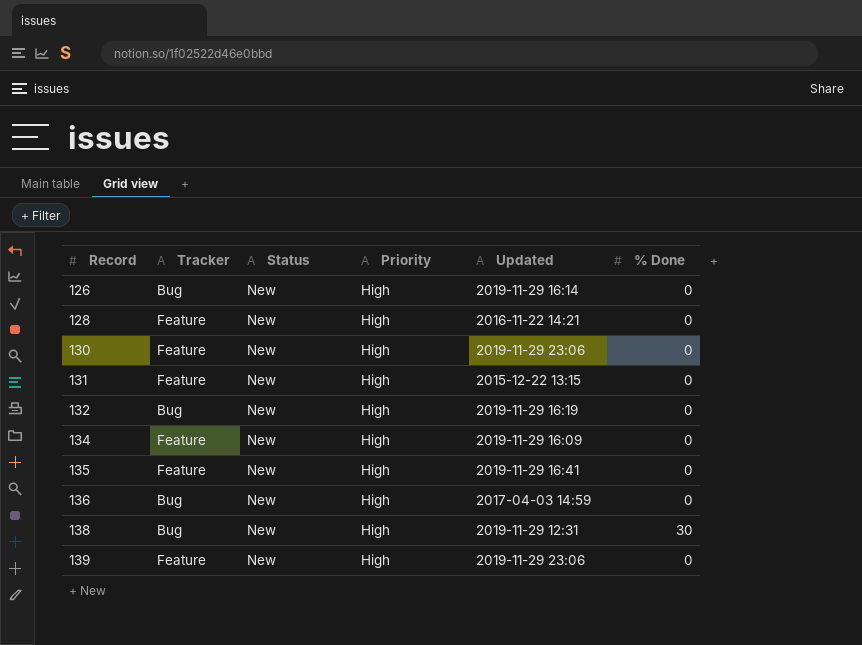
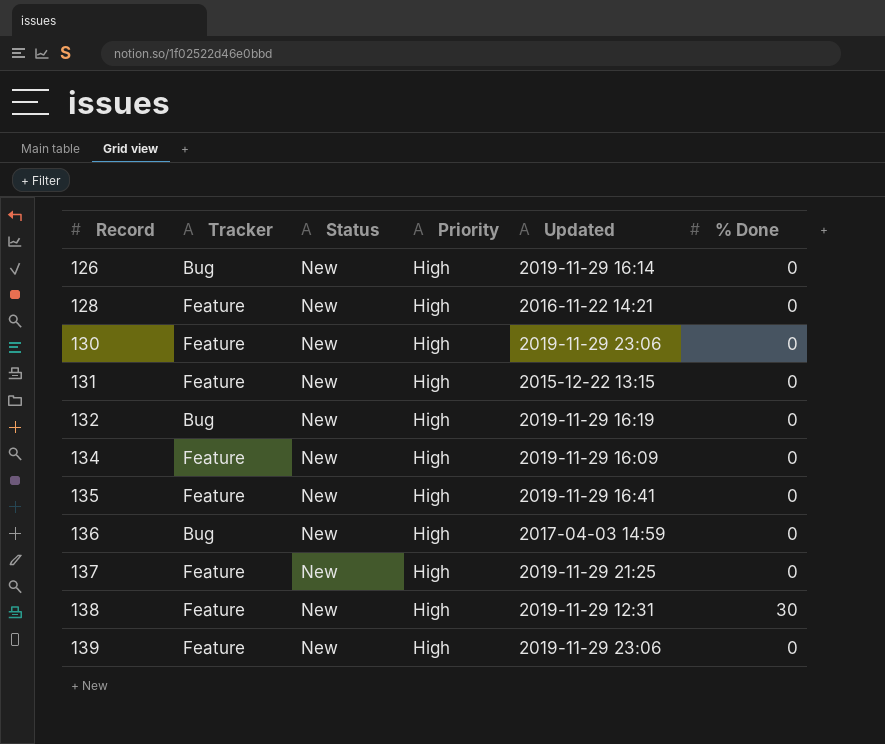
row 137: none -> Feature | New | High | 2019-11-29 21:25 | 0
138 | Tracker: Bug -> Feature

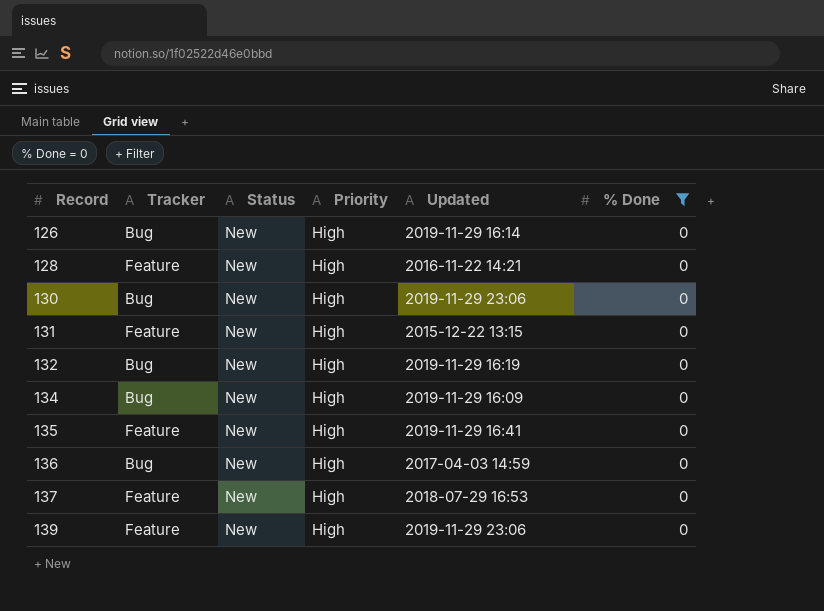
filter: none -> % Done = 0
130 | Tracker: Feature -> Bug
134 | Tracker: Feature -> Bug
137 | Updated: 2019-11-29 21:25 -> 2018-07-29 16:53

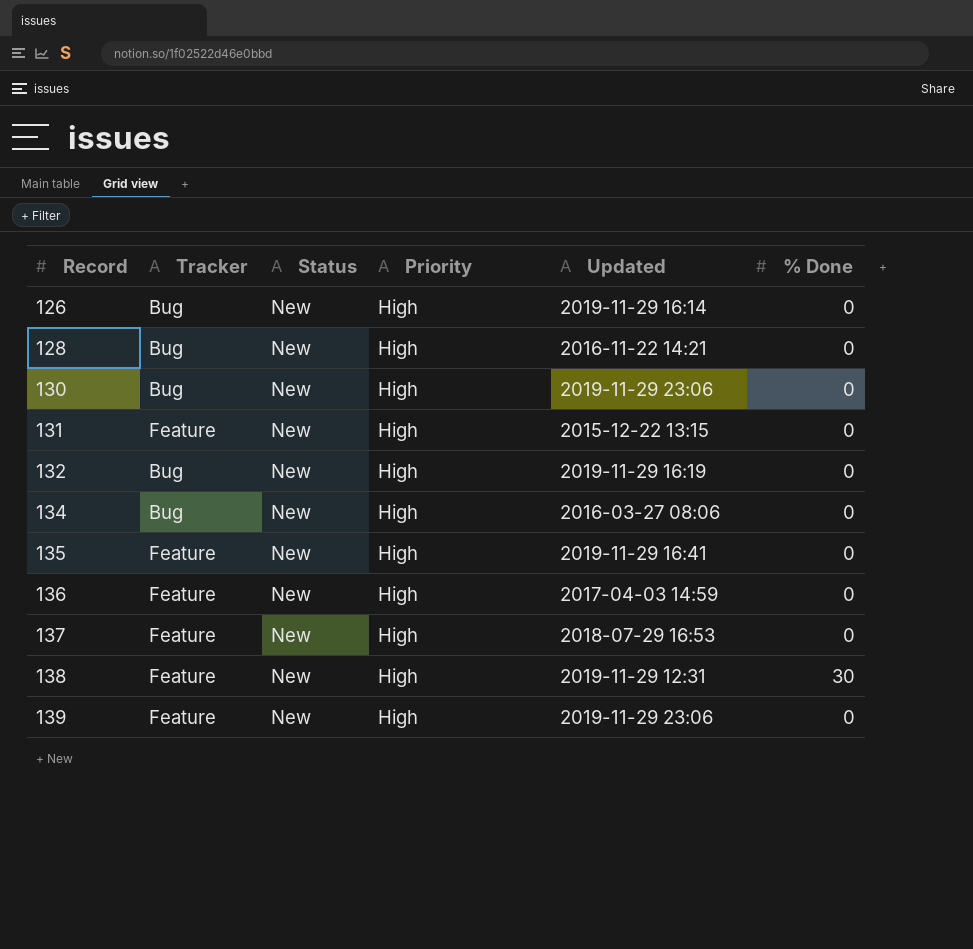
filter: % Done = 0 -> none
128 | Tracker: Feature -> Bug
134 | Updated: 2019-11-29 16:09 -> 2016-03-27 08:06
136 | Tracker: Bug -> Feature

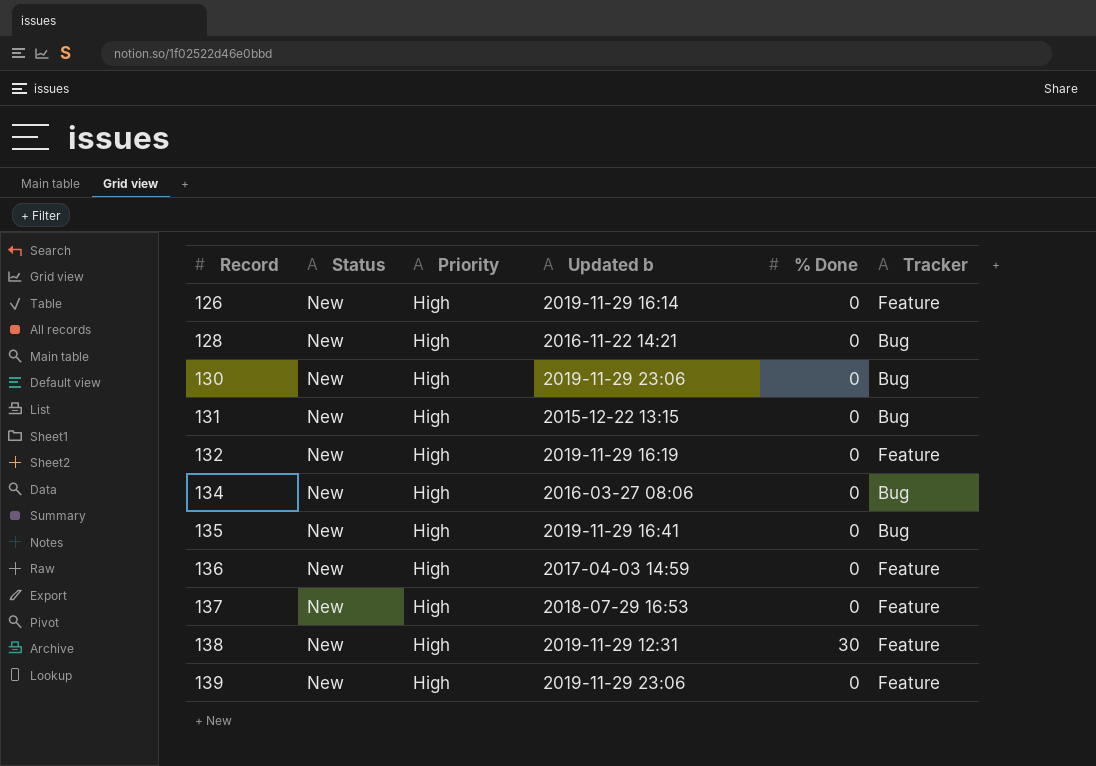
column name: Updated -> Updated b
column Tracker | position: 2 -> 6
126 | Tracker: Bug -> Feature
131 | Tracker: Feature -> Bug
132 | Tracker: Bug -> Feature
135 | Tracker: Feature -> Bug

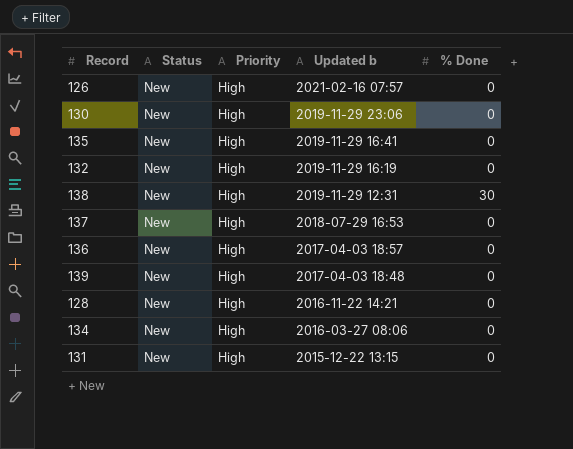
row order: Record ascending -> Updated b descending
column Tracker | position: 6 -> none
126 | Updated b: 2019-11-29 16:14 -> 2021-02-16 07:57
136 | Updated b: 2017-04-03 14:59 -> 2017-04-03 18:57
139 | Updated b: 2019-11-29 23:06 -> 2017-04-03 18:48

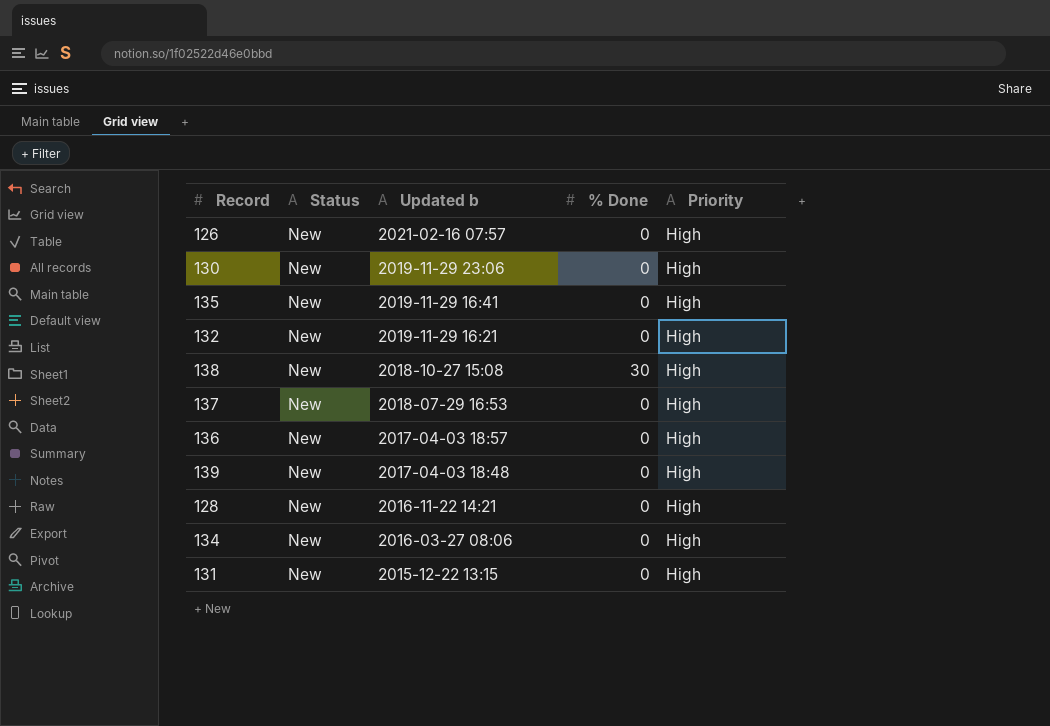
column Priority | position: 3 -> 5
132 | Updated b: 2019-11-29 16:19 -> 2019-11-29 16:21
138 | Updated b: 2019-11-29 12:31 -> 2018-10-27 15:08

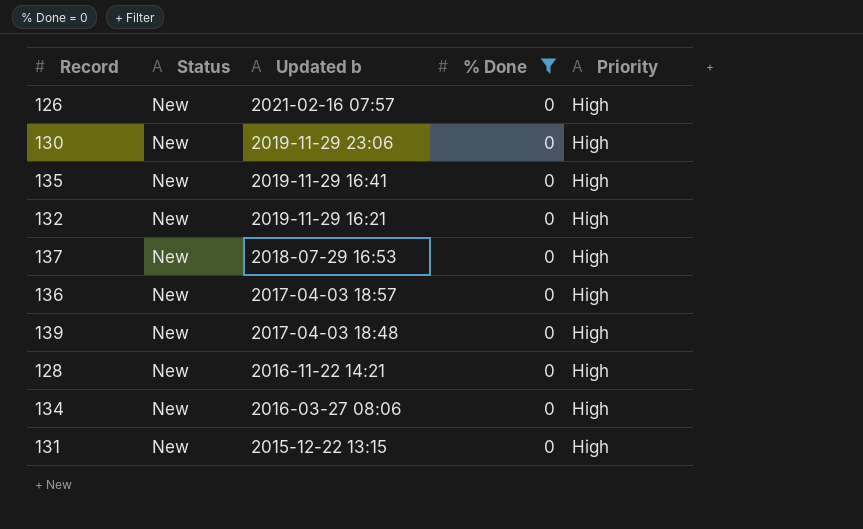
filter: none -> % Done = 0

